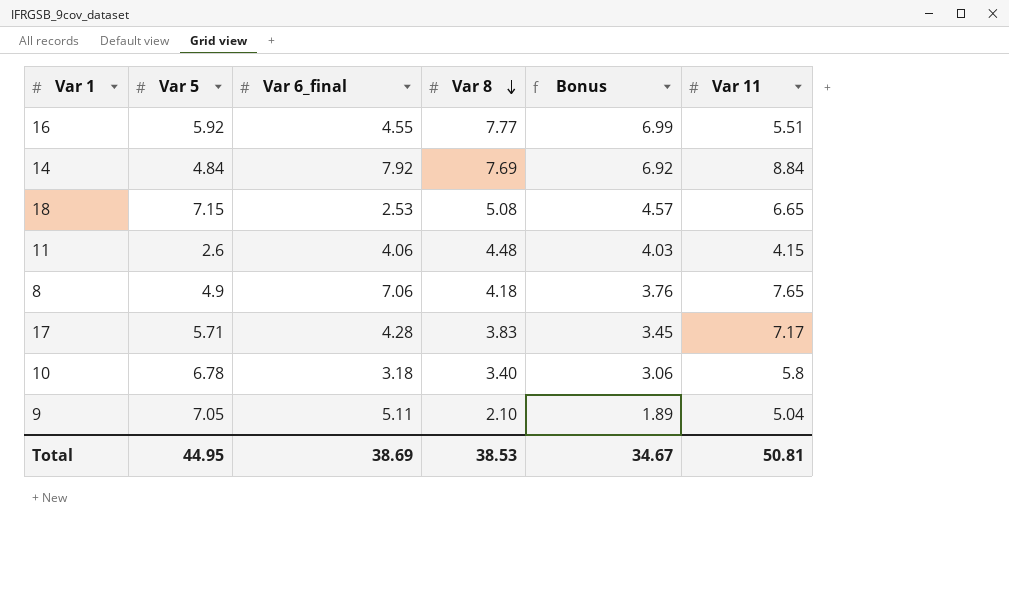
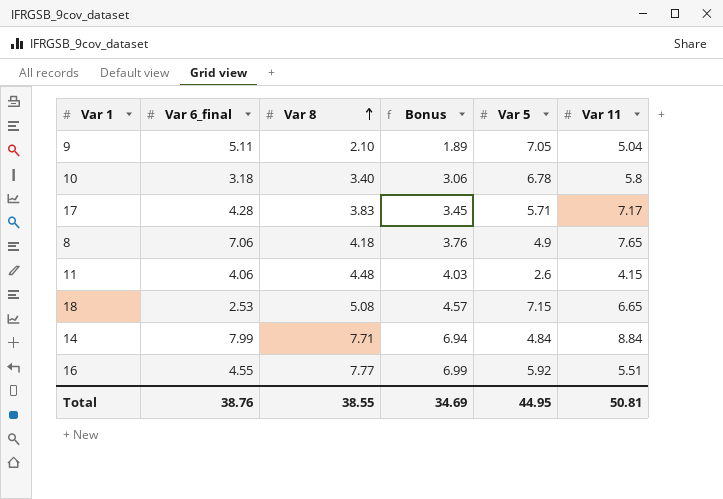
row order: Var 8 descending -> Var 8 ascending
column Var 5 | position: 2 -> 5
14 | Var 6_final: 7.92 -> 7.99
14 | Var 8: 7.69 -> 7.71
14 | Bonus: 6.92 -> 6.94
Total | Var 6_final: 38.69 -> 38.76
Total | Var 8: 38.53 -> 38.55
Total | Bonus: 34.67 -> 34.69

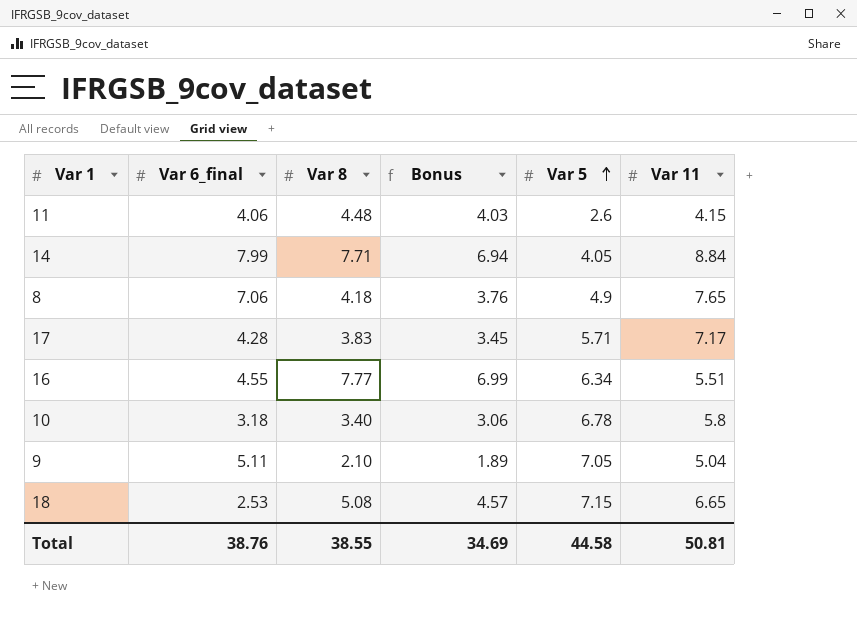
row order: Var 8 ascending -> Var 5 ascending
14 | Var 5: 4.84 -> 4.05
16 | Var 5: 5.92 -> 6.34
Total | Var 5: 44.95 -> 44.58

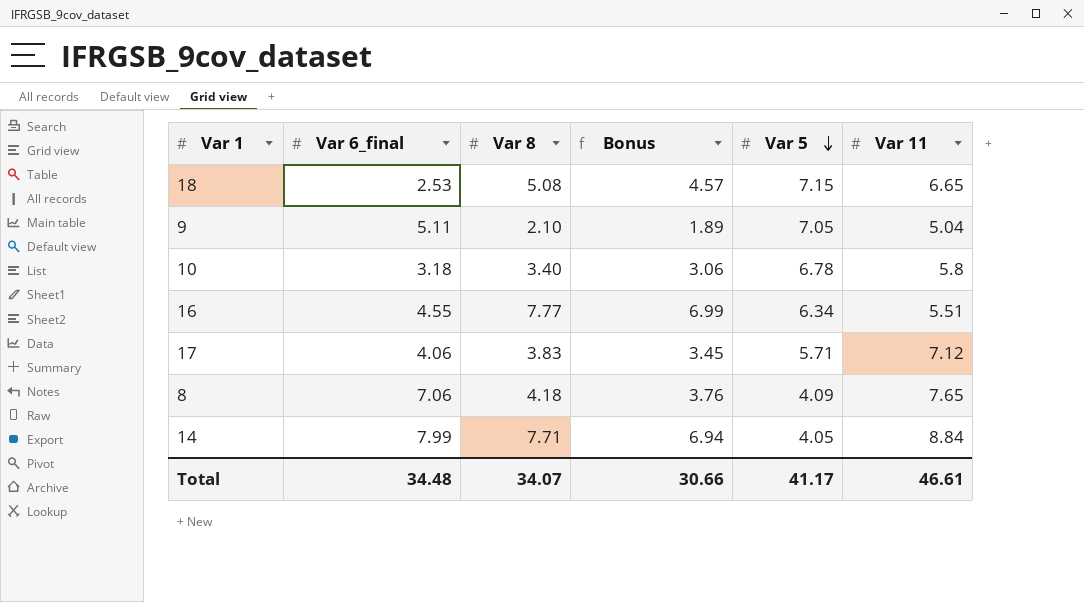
row order: Var 5 ascending -> Var 5 descending
row 11: 4.06 | 4.48 | 4.03 | 2.6 | 4.15 -> none
17 | Var 6_final: 4.28 -> 4.06
17 | Var 11: 7.17 -> 7.12
8 | Var 5: 4.9 -> 4.09
Total | Var 6_final: 38.76 -> 34.48
Total | Var 8: 38.55 -> 34.07
Total | Bonus: 34.69 -> 30.66
Total | Var 5: 44.58 -> 41.17
Total | Var 11: 50.81 -> 46.61

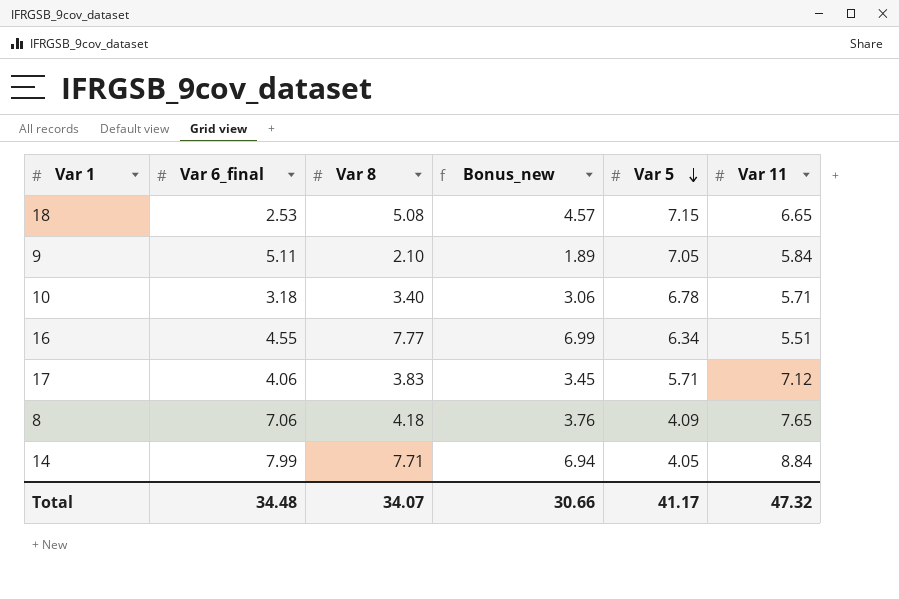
column name: Bonus -> Bonus_new
9 | Var 11: 5.04 -> 5.84
10 | Var 11: 5.8 -> 5.71
Total | Var 11: 46.61 -> 47.32

